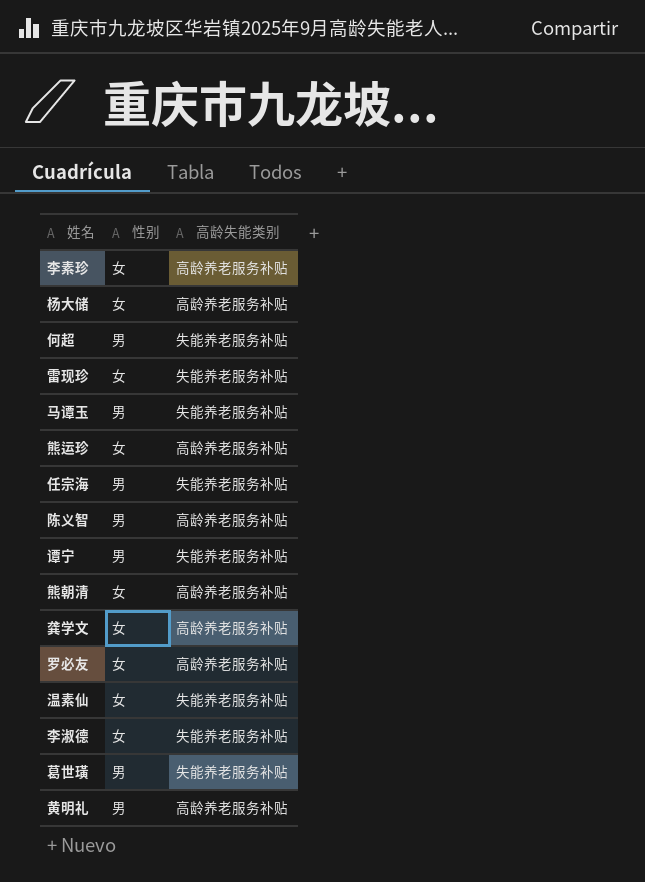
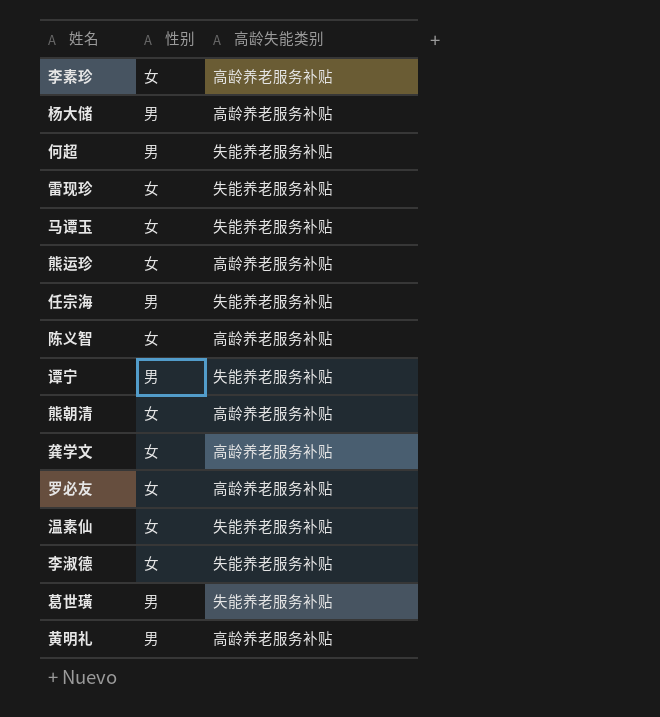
杨大储 | 性别: 女 -> 男
马谭玉 | 性别: 男 -> 女
陈义智 | 性别: 男 -> 女

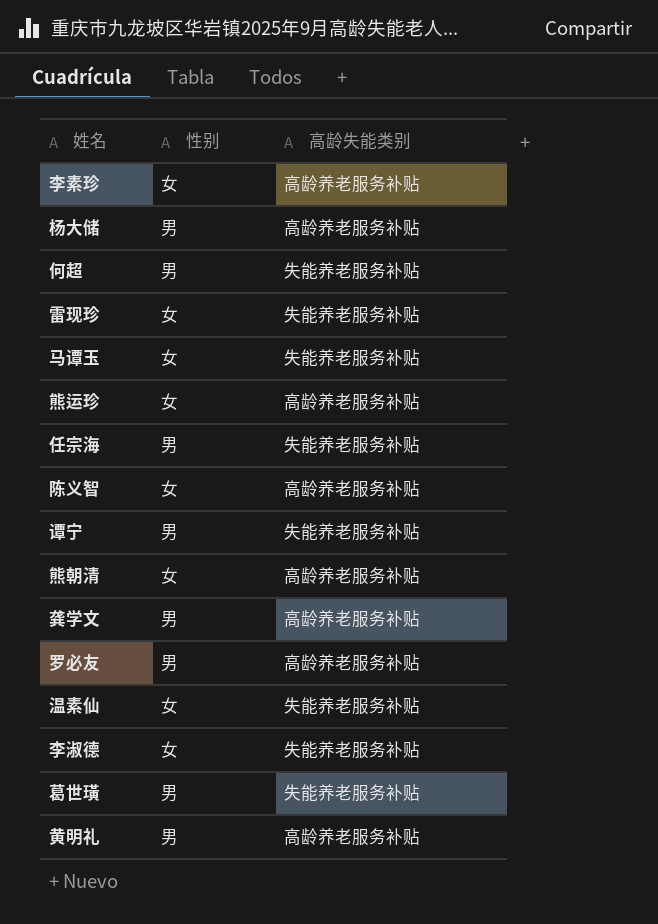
龚学文 | 性别: 女 -> 男
罗必友 | 性别: 女 -> 男

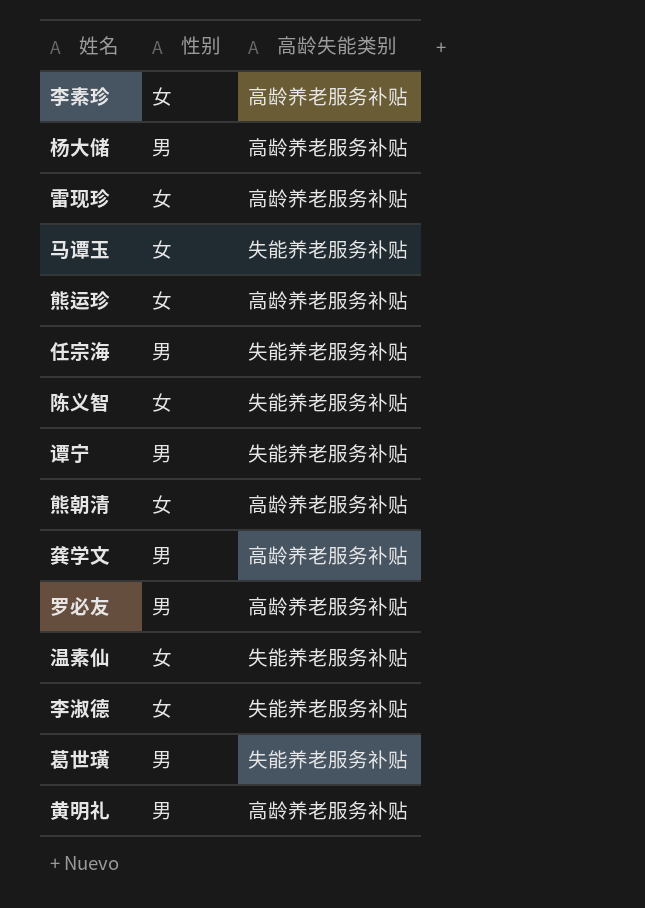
row 何超: 男 | 失能养老服务补贴 -> none
雷现珍 | 高龄失能类别: 失能养老服务补贴 -> 高龄养老服务补贴
陈义智 | 高龄失能类别: 高龄养老服务补贴 -> 失能养老服务补贴

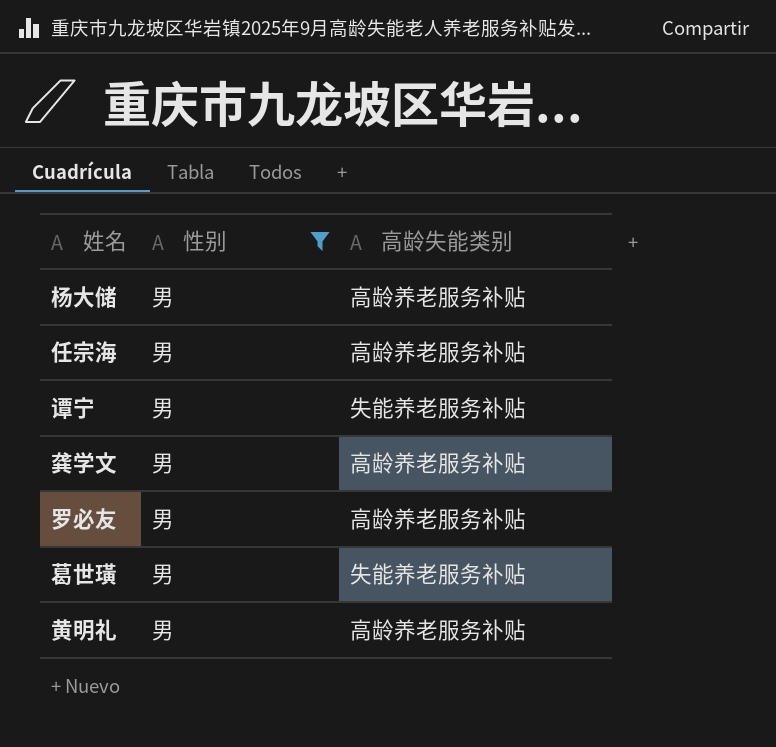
filter: none -> 性别 = 男
任宗海 | 高龄失能类别: 失能养老服务补贴 -> 高龄养老服务补贴

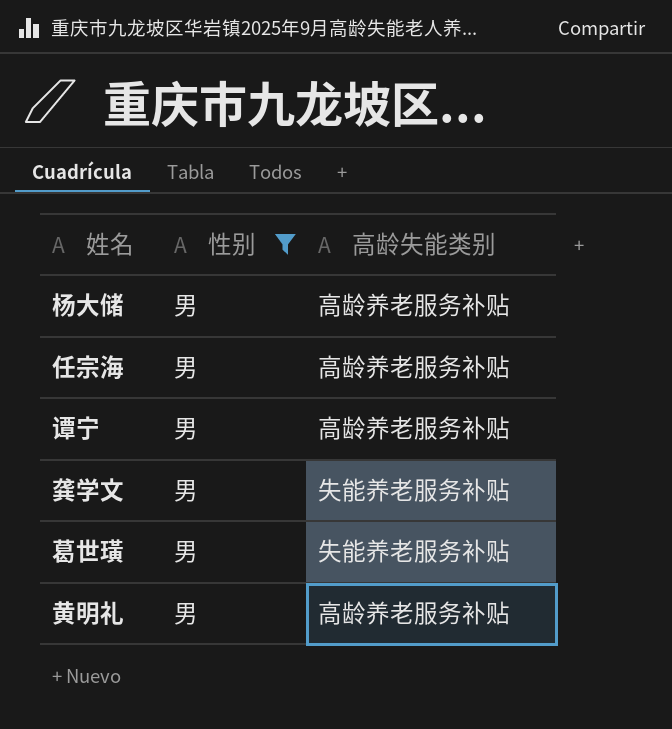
row 罗必友: 男 | 高龄养老服务补贴 -> none
谭宁 | 高龄失能类别: 失能养老服务补贴 -> 高龄养老服务补贴
龚学文 | 高龄失能类别: 高龄养老服务补贴 -> 失能养老服务补贴

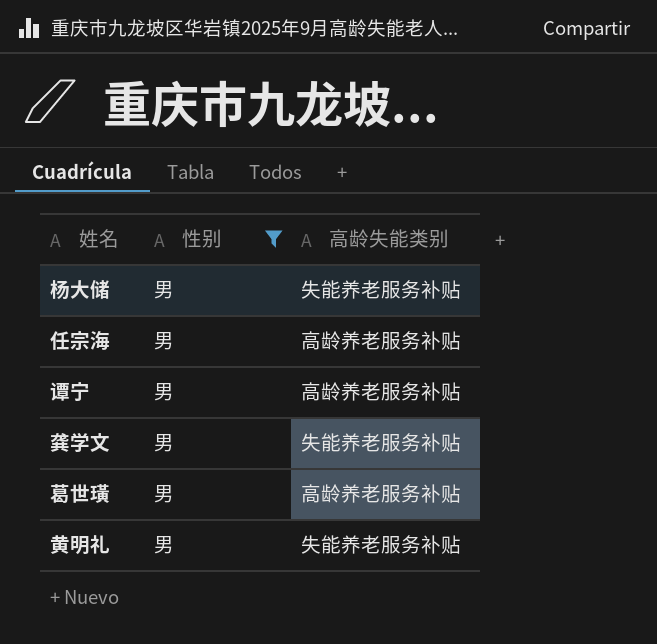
杨大储 | 高龄失能类别: 高龄养老服务补贴 -> 失能养老服务补贴
葛世璜 | 高龄失能类别: 失能养老服务补贴 -> 高龄养老服务补贴
黄明礼 | 高龄失能类别: 高龄养老服务补贴 -> 失能养老服务补贴

